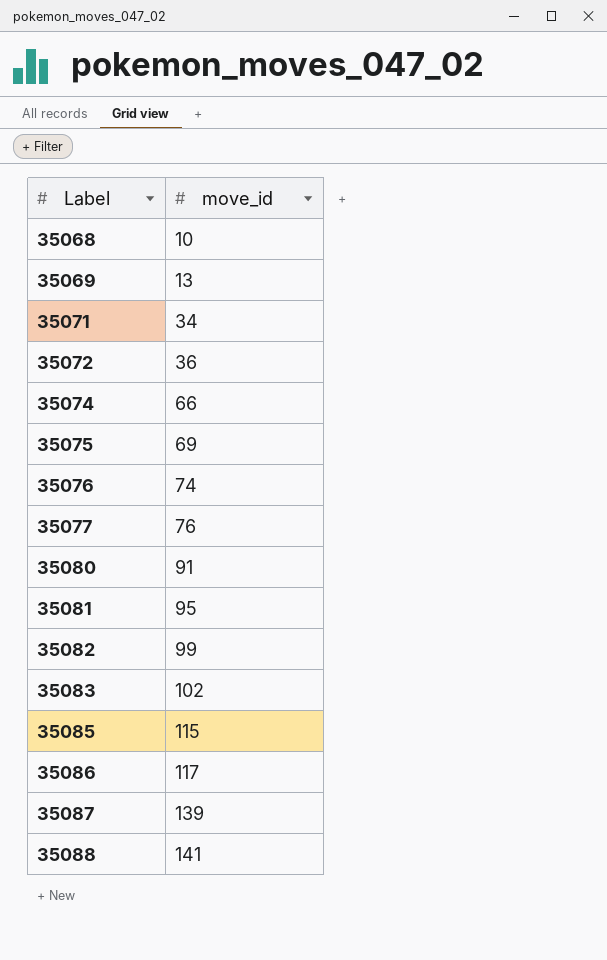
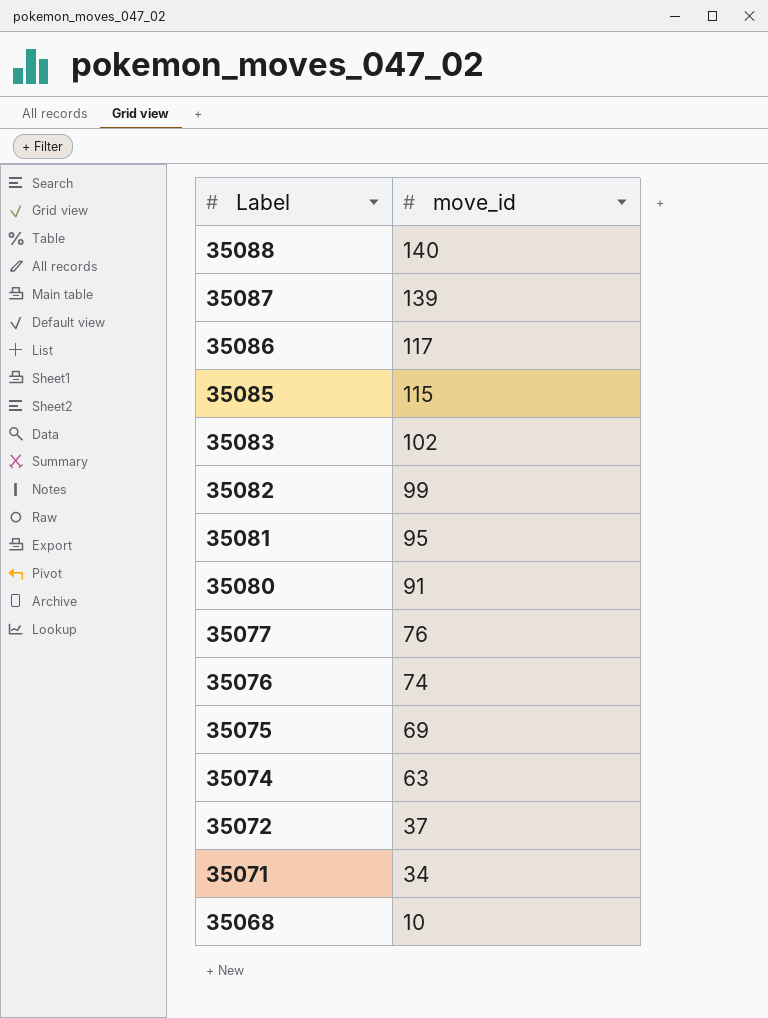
row order: Label ascending -> Label descending
row 35069: 13 -> none
35088 | move_id: 141 -> 140
35074 | move_id: 66 -> 63
35072 | move_id: 36 -> 37

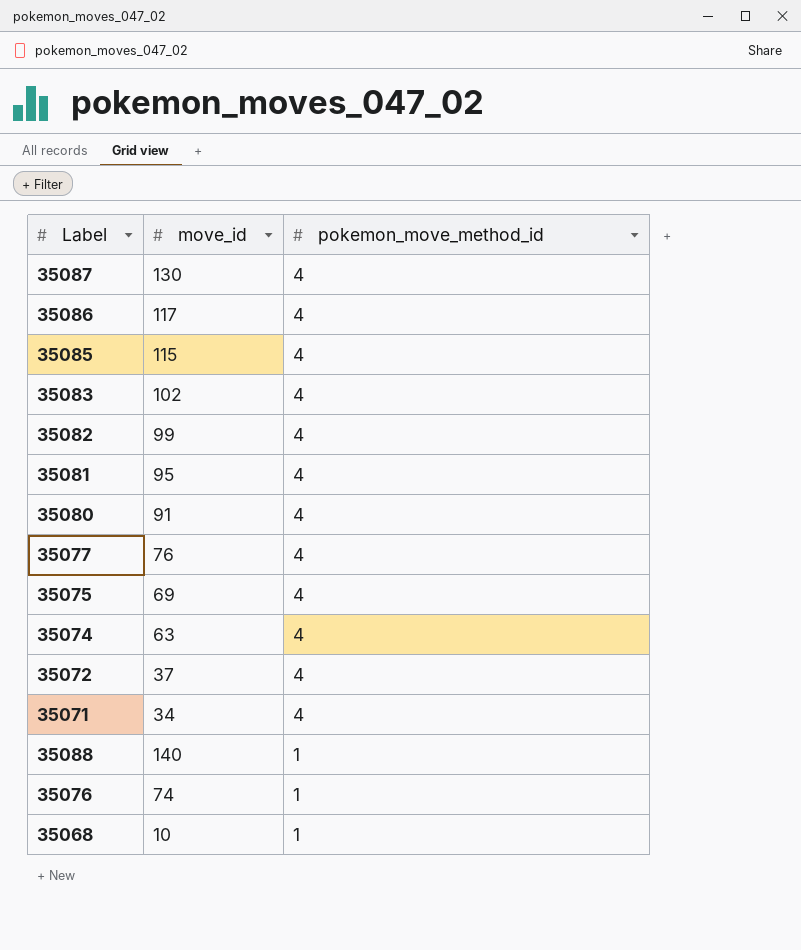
row order: Label descending -> pokemon_move_method_id descending
column pokemon_move_method_id | position: none -> 3
35087 | move_id: 139 -> 130

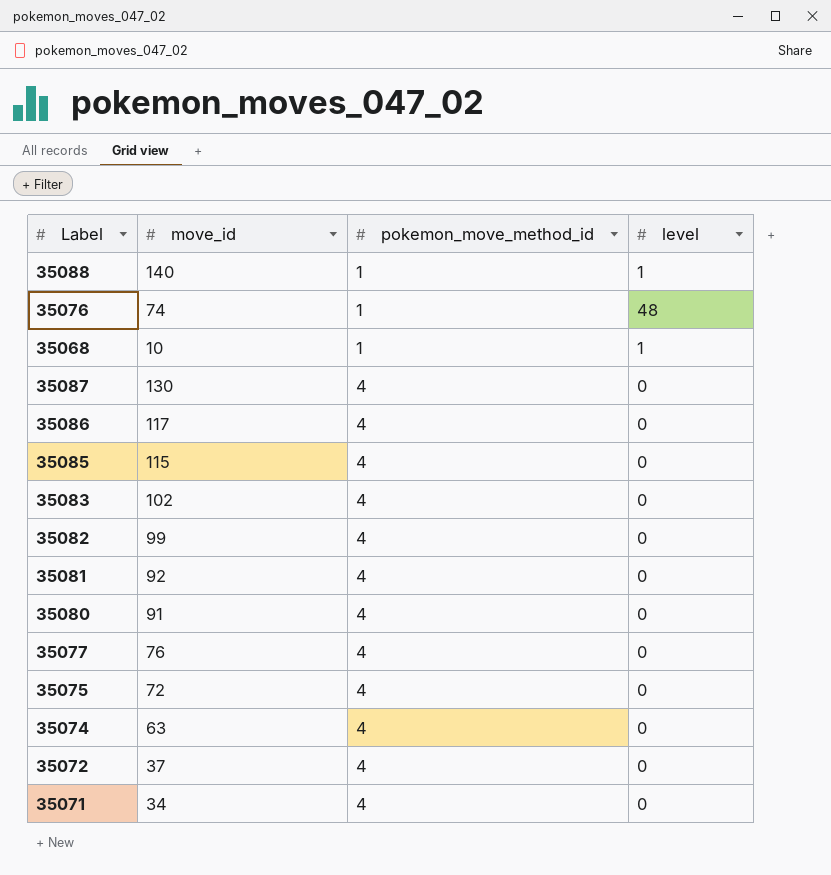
row order: pokemon_move_method_id descending -> pokemon_move_method_id ascending
column level | position: none -> 4
35081 | move_id: 95 -> 92
35075 | move_id: 69 -> 72

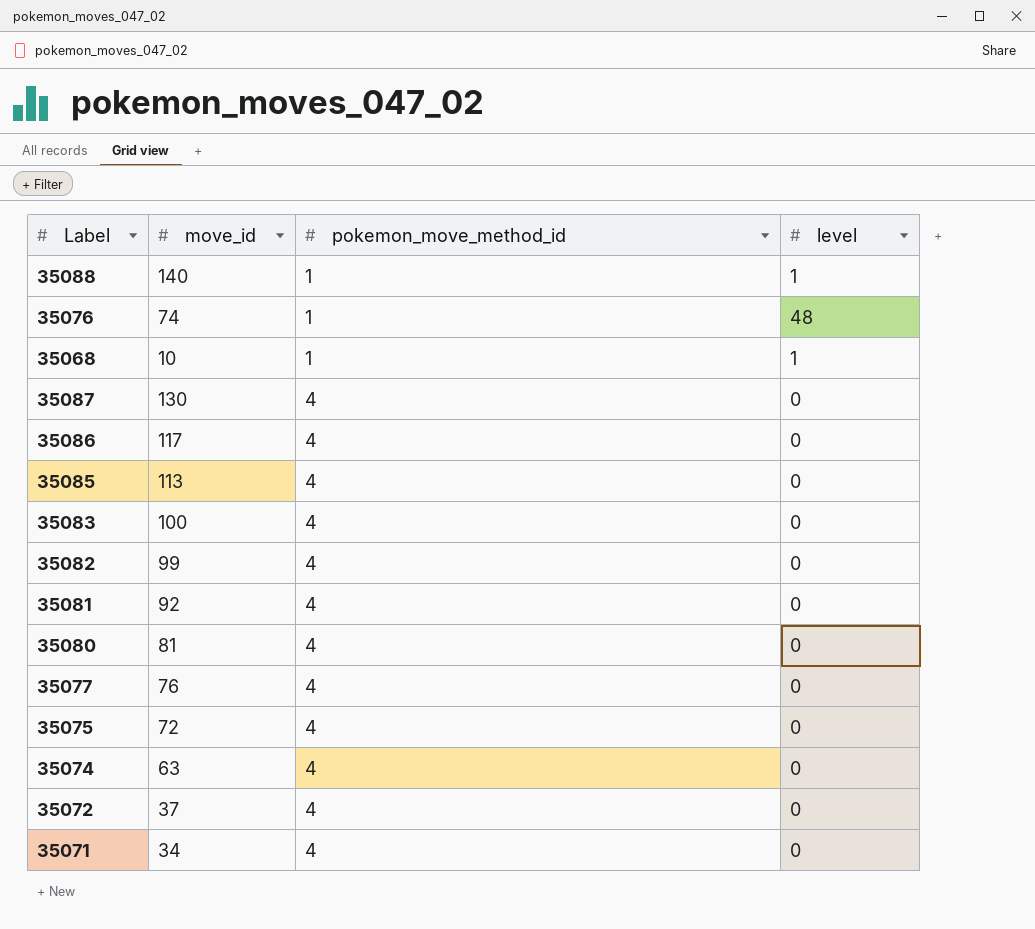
35085 | move_id: 115 -> 113
35083 | move_id: 102 -> 100
35080 | move_id: 91 -> 81

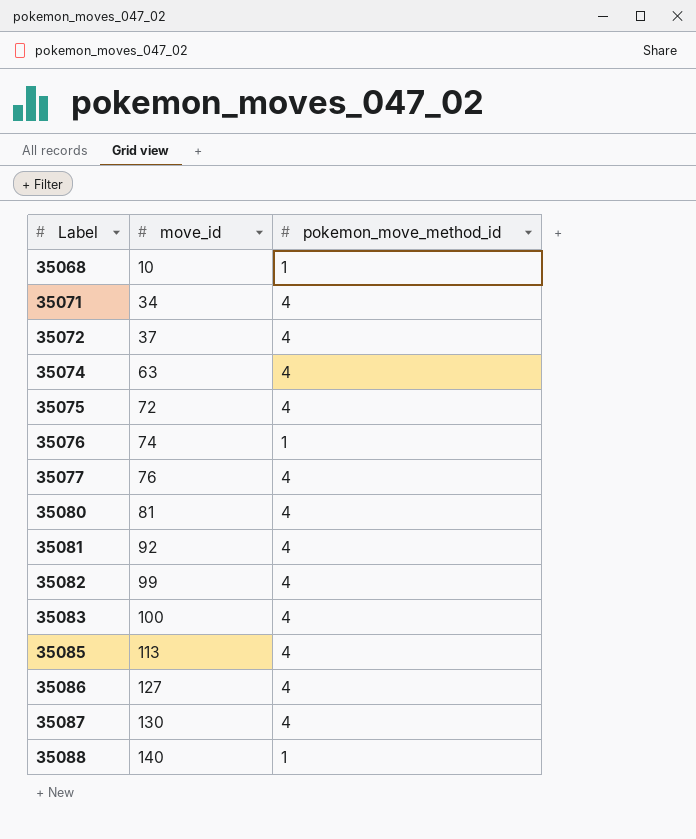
row order: pokemon_move_method_id ascending -> Label ascending
column level | position: 4 -> none
35086 | move_id: 117 -> 127

